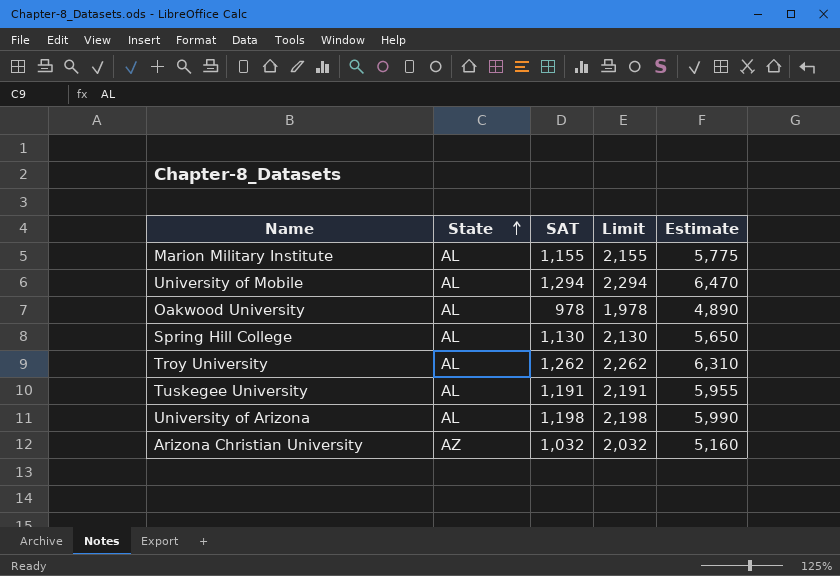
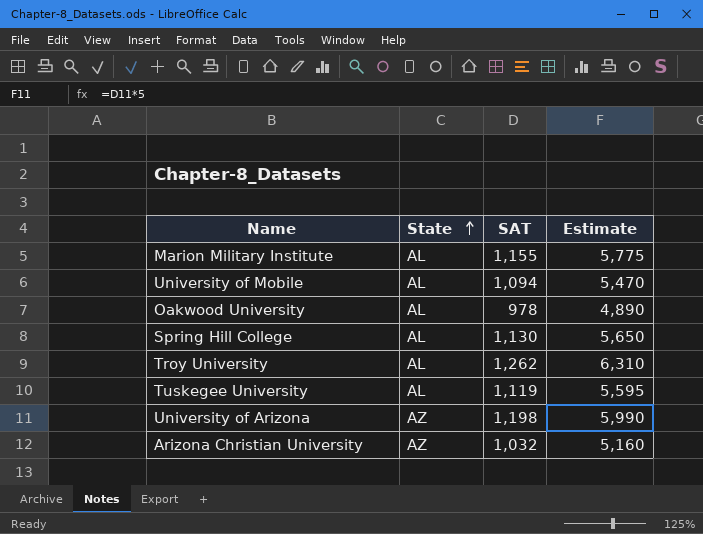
column Limit | formula: [SAT] + 1000 -> none
University of Mobile | SAT: 1,294 -> 1,094
University of Mobile | Estimate: 6,470 -> 5,470
Tuskegee University | SAT: 1,191 -> 1,119
Tuskegee University | Estimate: 5,955 -> 5,595
University of Arizona | State: AL -> AZ

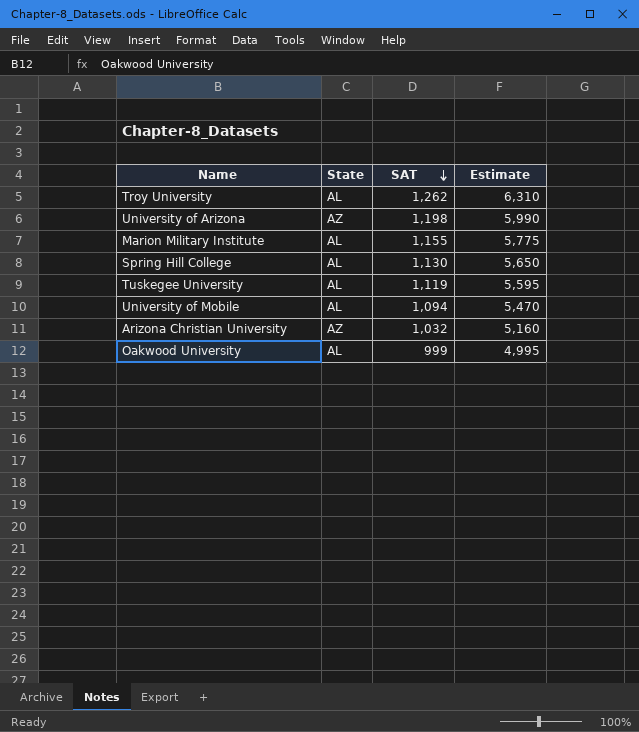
row order: State ascending -> SAT descending
Oakwood University | SAT: 978 -> 999
Oakwood University | Estimate: 4,890 -> 4,995

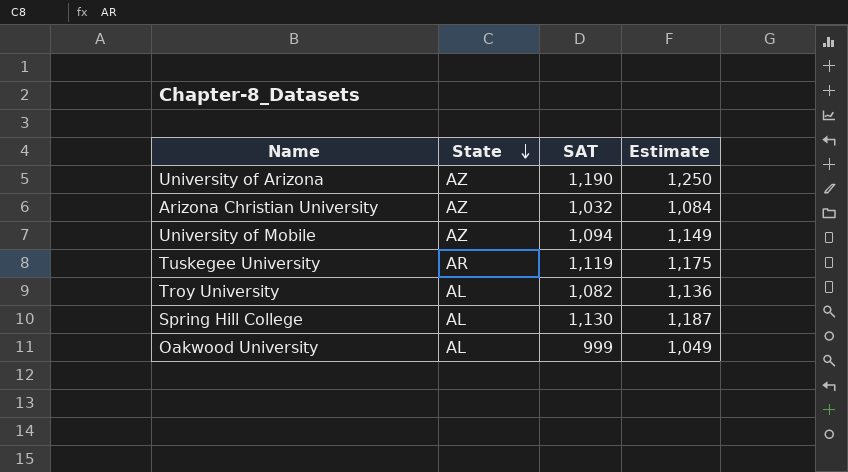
row order: SAT descending -> State descending
column Estimate | formula: [SAT] * 5 -> [SAT] * 1.05
row Marion Military Institute: AL | 1,155 | 5,775 -> none
University of Arizona | SAT: 1,198 -> 1,190
University of Mobile | State: AL -> AZ
Tuskegee University | State: AL -> AR
Troy University | SAT: 1,262 -> 1,082

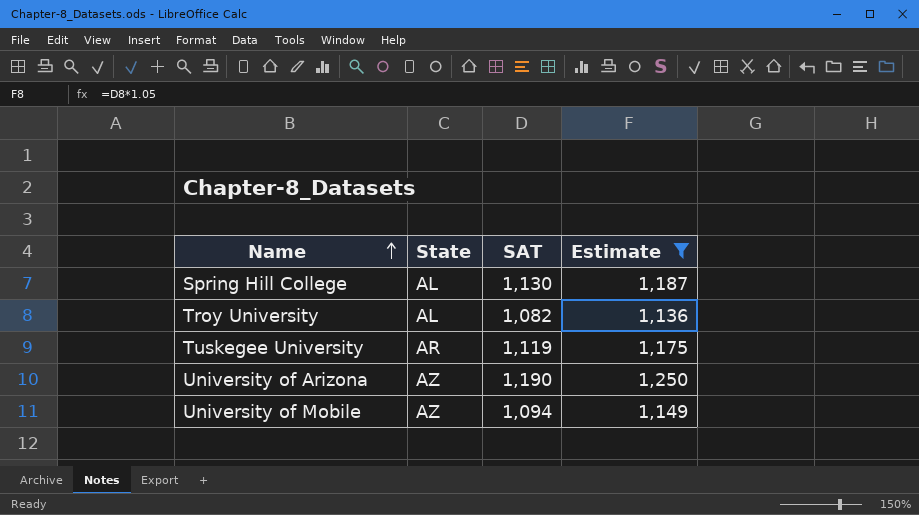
filter: none -> Estimate >= 1,136
row order: State descending -> Name ascending

